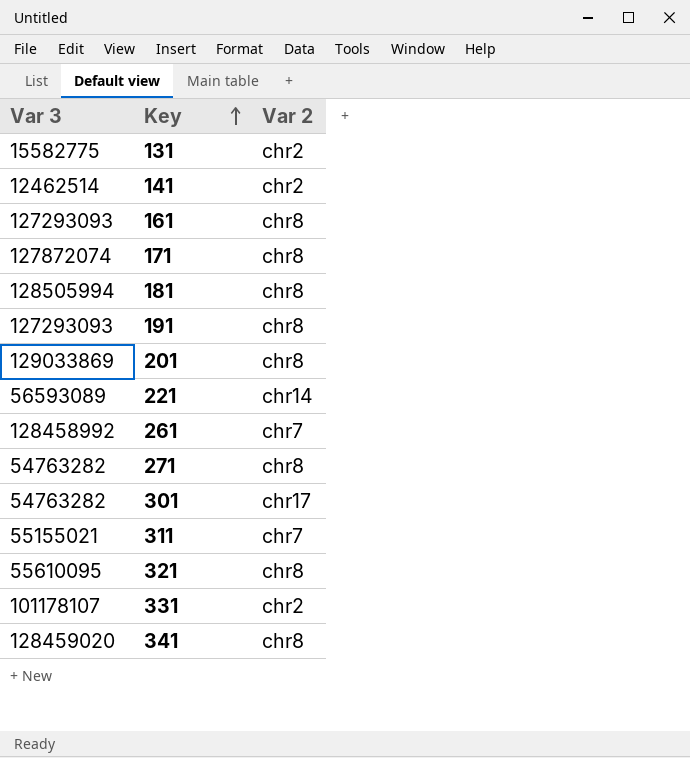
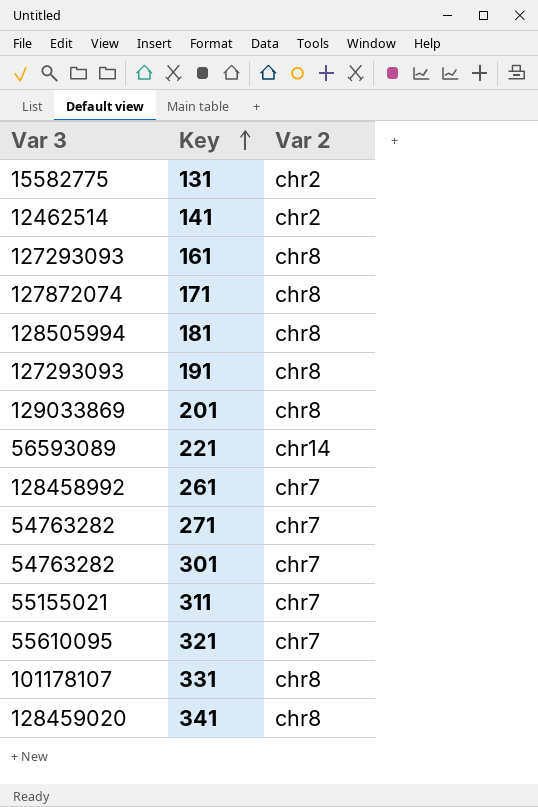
271 | Var 2: chr8 -> chr7
301 | Var 2: chr17 -> chr7
321 | Var 2: chr8 -> chr7
331 | Var 2: chr2 -> chr8

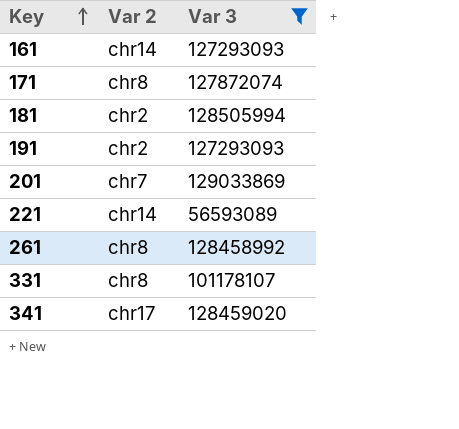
filter: none -> Var 3 >= 56593089
column Var 3 | position: 1 -> 3
161 | Var 2: chr8 -> chr14
181 | Var 2: chr8 -> chr2
191 | Var 2: chr8 -> chr2
201 | Var 2: chr8 -> chr7
261 | Var 2: chr7 -> chr8
341 | Var 2: chr8 -> chr17

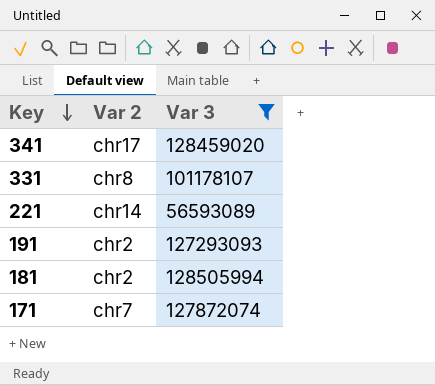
row order: Key ascending -> Key descending
row 161: chr14 | 127293093 -> none
row 201: chr7 | 129033869 -> none
row 261: chr8 | 128458992 -> none
171 | Var 2: chr8 -> chr7

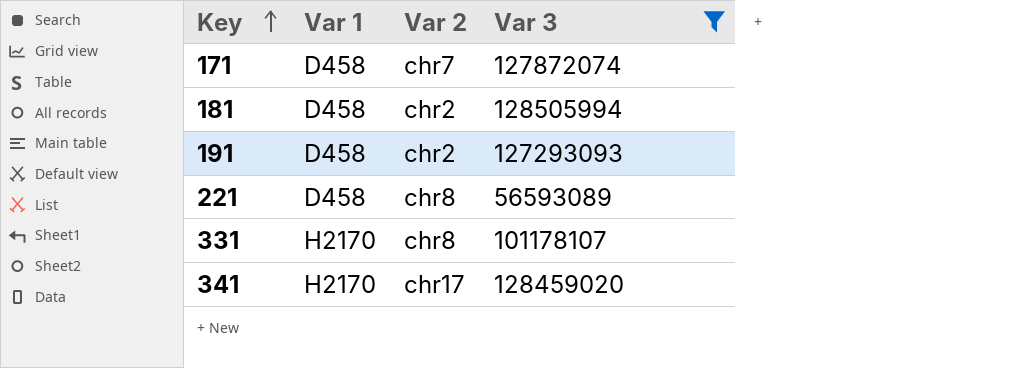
row order: Key descending -> Key ascending
column Var 1 | position: none -> 2
221 | Var 2: chr14 -> chr8

